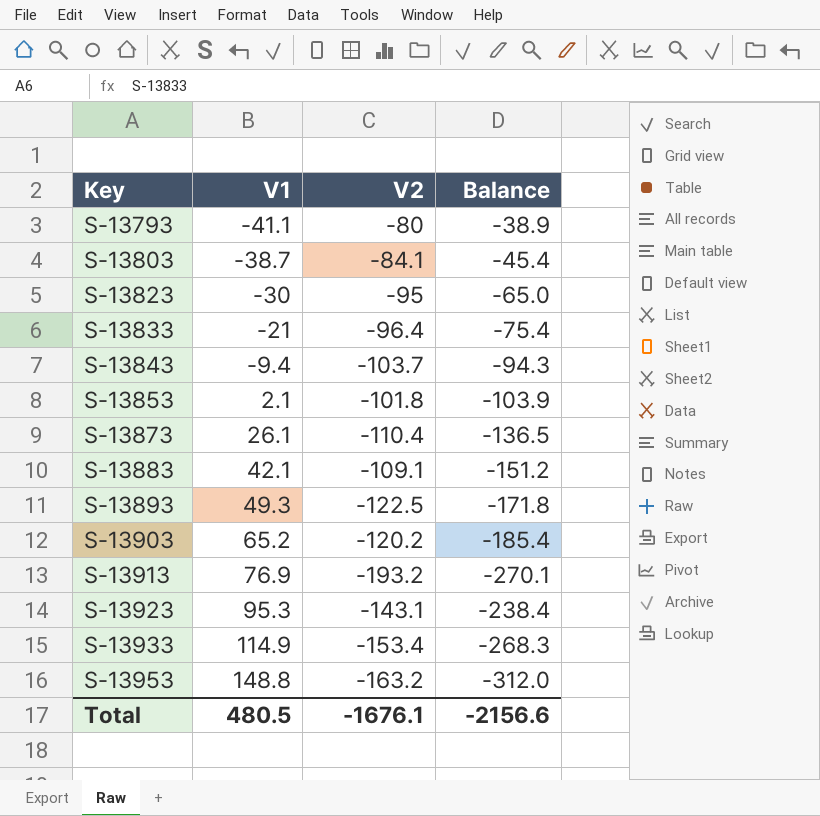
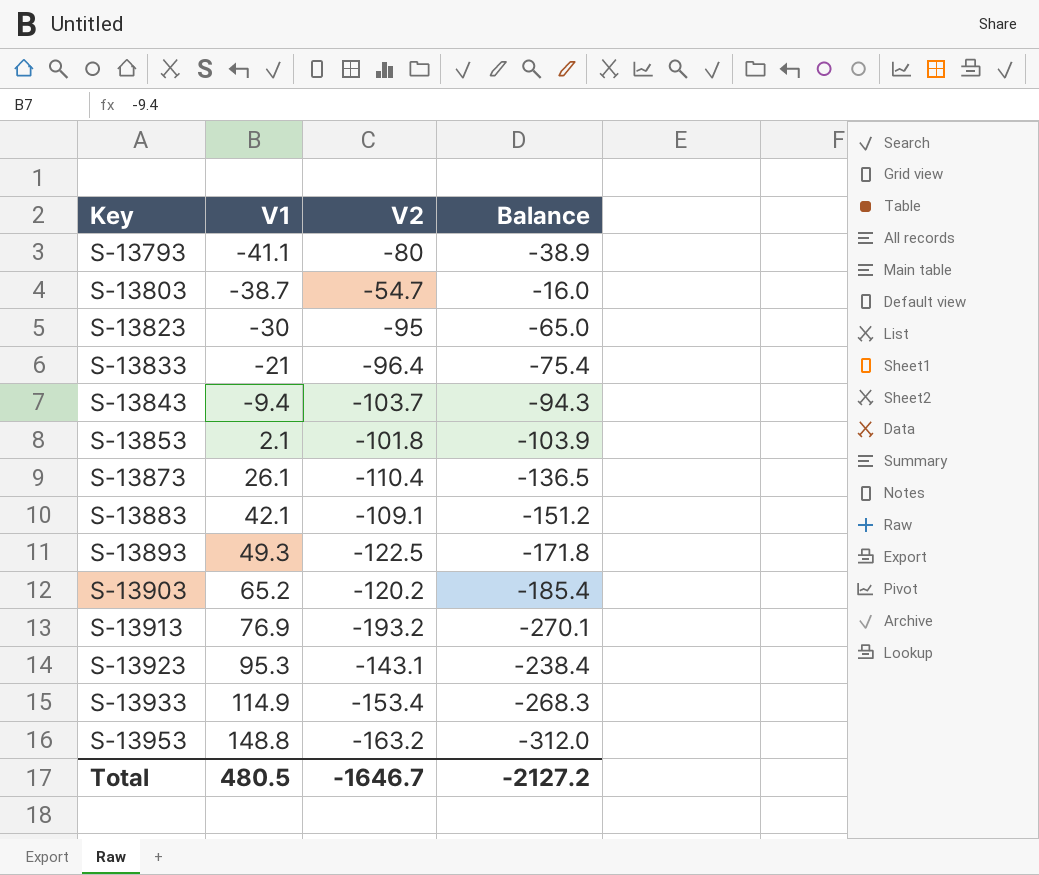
S-13803 | V2: -84.1 -> -54.7
S-13803 | Balance: -45.4 -> -16.0
Total | V2: -1676.1 -> -1646.7
Total | Balance: -2156.6 -> -2127.2

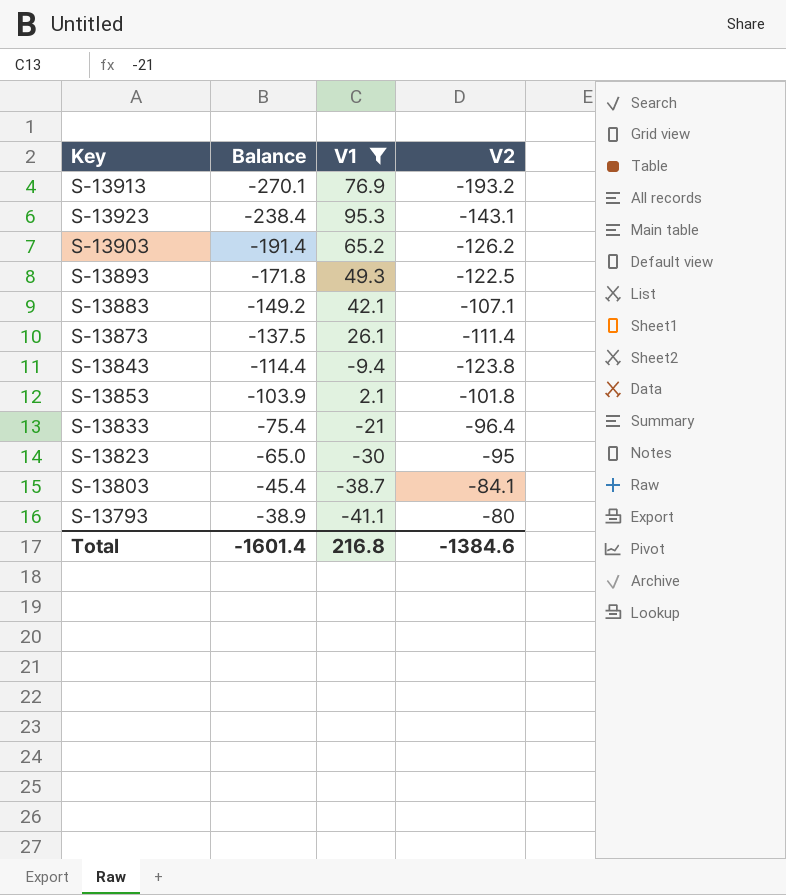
filter: none -> V1 <= 95.3
row order: Key ascending -> Balance ascending
column Balance | position: 4 -> 2
S-13903 | Balance: -185.4 -> -191.4
S-13903 | V2: -120.2 -> -126.2
S-13883 | Balance: -151.2 -> -149.2
S-13883 | V2: -109.1 -> -107.1
S-13873 | Balance: -136.5 -> -137.5
S-13873 | V2: -110.4 -> -111.4
S-13843 | Balance: -94.3 -> -114.4
S-13843 | V2: -103.7 -> -123.8
S-13803 | Balance: -16.0 -> -45.4
S-13803 | V2: -54.7 -> -84.1
Total | Balance: -2127.2 -> -1601.4
Total | V1: 480.5 -> 216.8
Total | V2: -1646.7 -> -1384.6

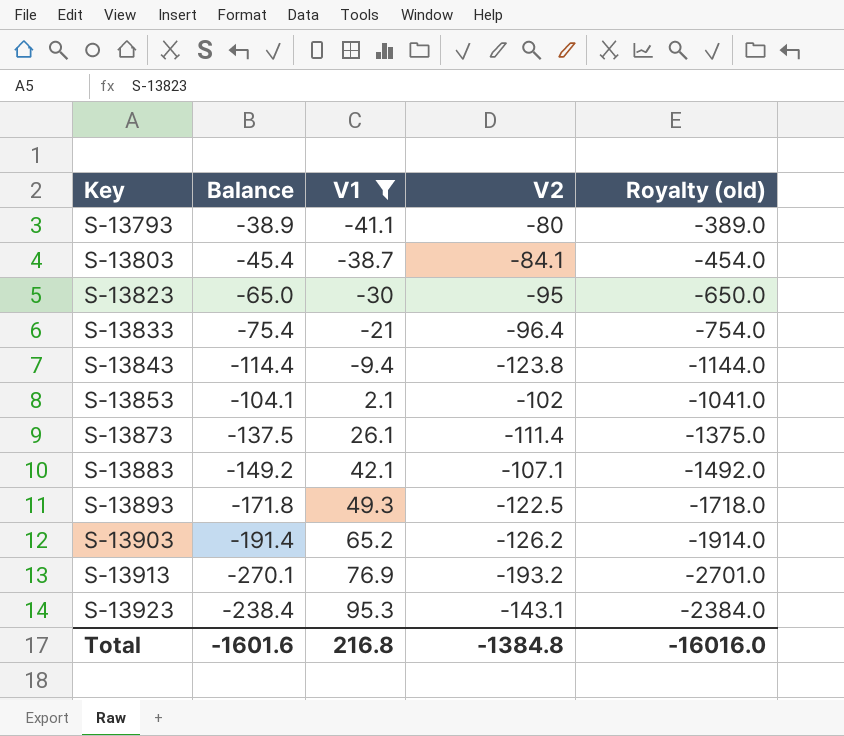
row order: Balance ascending -> Key ascending
column Royalty (old) | formula: none -> [Balance] * 10
S-13853 | Balance: -103.9 -> -104.1
S-13853 | V2: -101.8 -> -102
Total | Balance: -1601.4 -> -1601.6
Total | V2: -1384.6 -> -1384.8

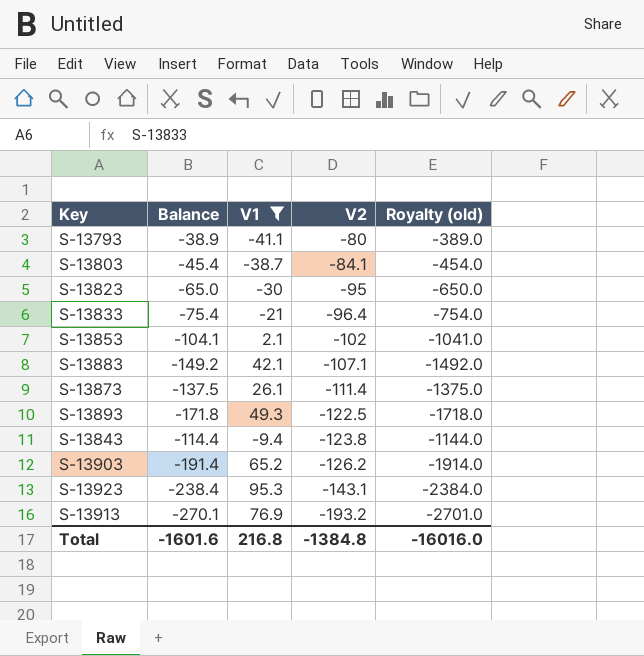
row order: Key ascending -> V2 descending

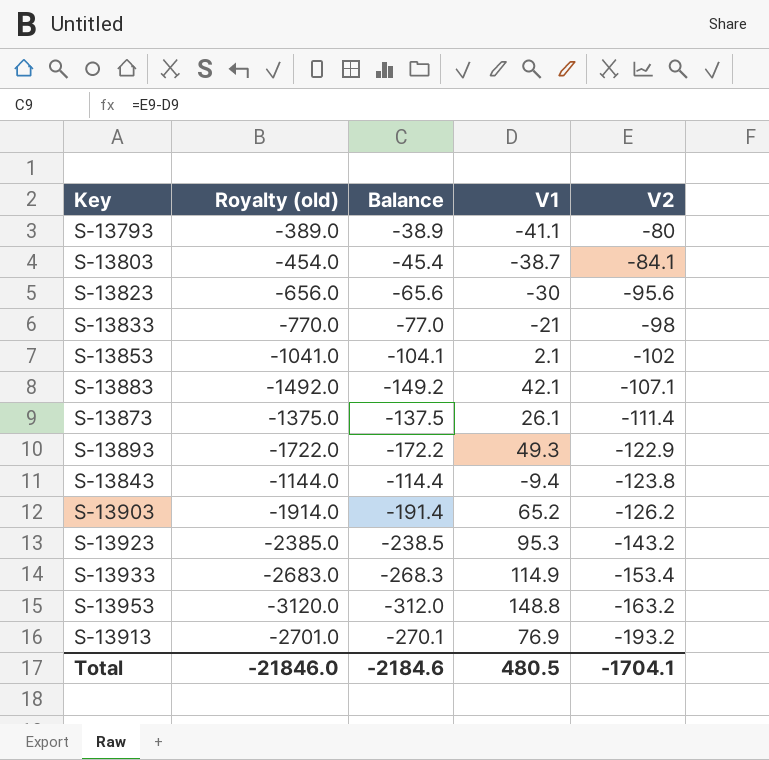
filter: V1 <= 95.3 -> none
column Royalty (old) | position: 5 -> 2
S-13823 | Royalty (old): -650.0 -> -656.0
S-13823 | Balance: -65.0 -> -65.6
S-13823 | V2: -95 -> -95.6
S-13833 | Royalty (old): -754.0 -> -770.0
S-13833 | Balance: -75.4 -> -77.0
S-13833 | V2: -96.4 -> -98
S-13893 | Royalty (old): -1718.0 -> -1722.0
S-13893 | Balance: -171.8 -> -172.2
S-13893 | V2: -122.5 -> -122.9
S-13923 | Royalty (old): -2384.0 -> -2385.0
S-13923 | Balance: -238.4 -> -238.5
S-13923 | V2: -143.1 -> -143.2
Total | Royalty (old): -16016.0 -> -21846.0
Total | Balance: -1601.6 -> -2184.6
Total | V1: 216.8 -> 480.5
Total | V2: -1384.8 -> -1704.1

